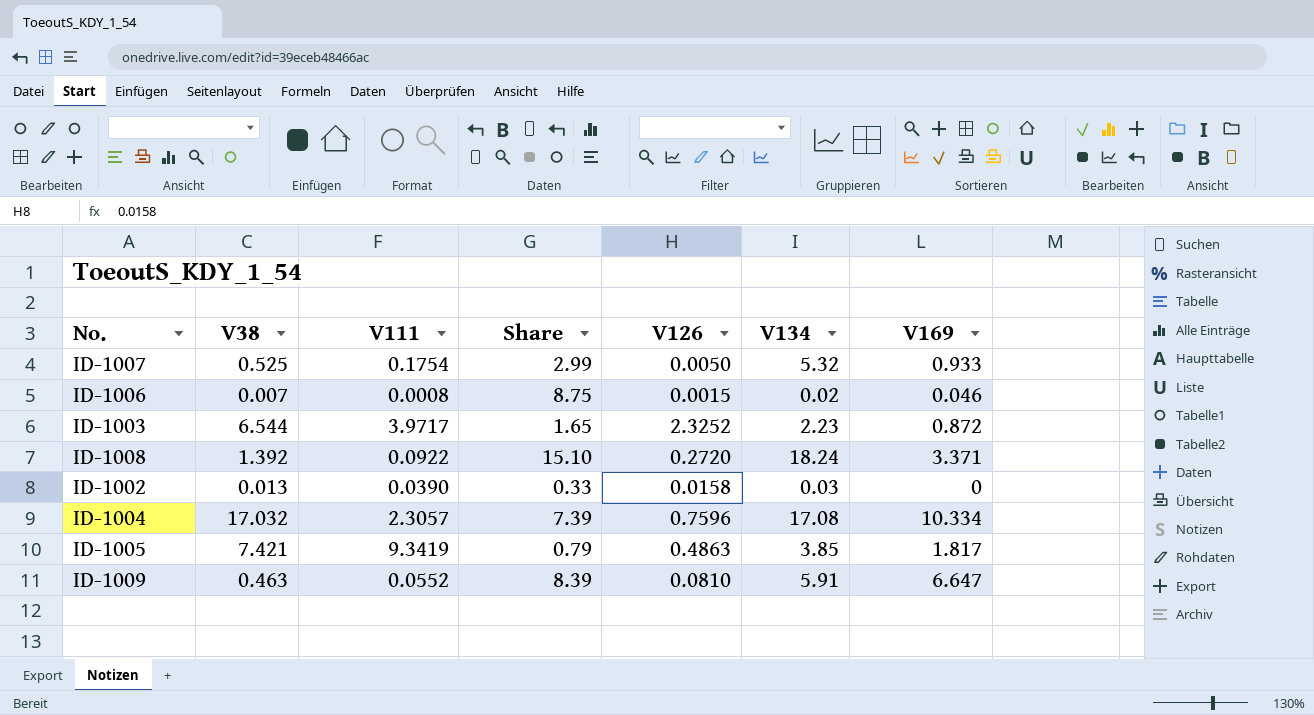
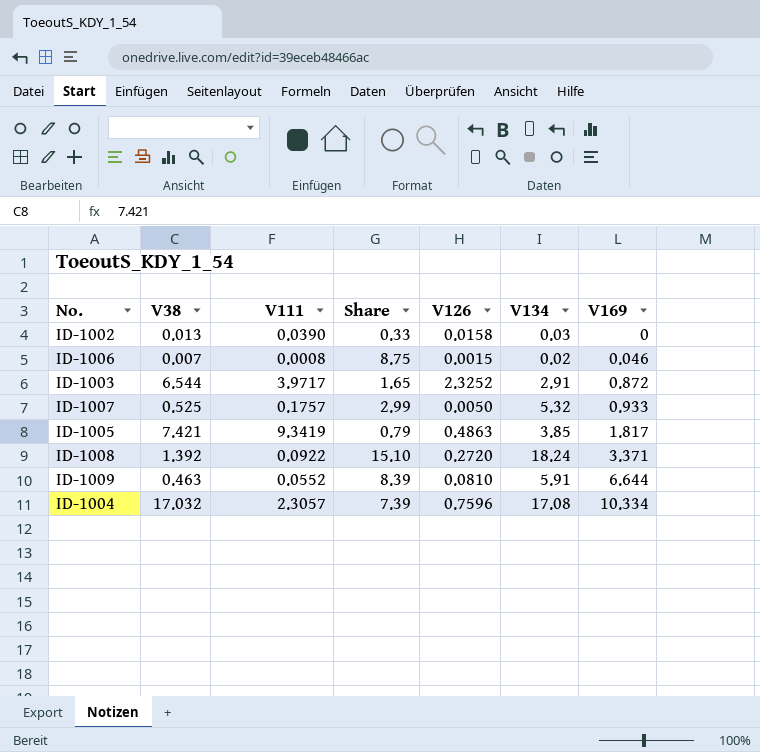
row order: none -> V169 ascending
ID-1003 | V134: 2.23 -> 2.91
ID-1007 | V111: 0.1754 -> 0.1757
ID-1009 | V169: 6.647 -> 6.644

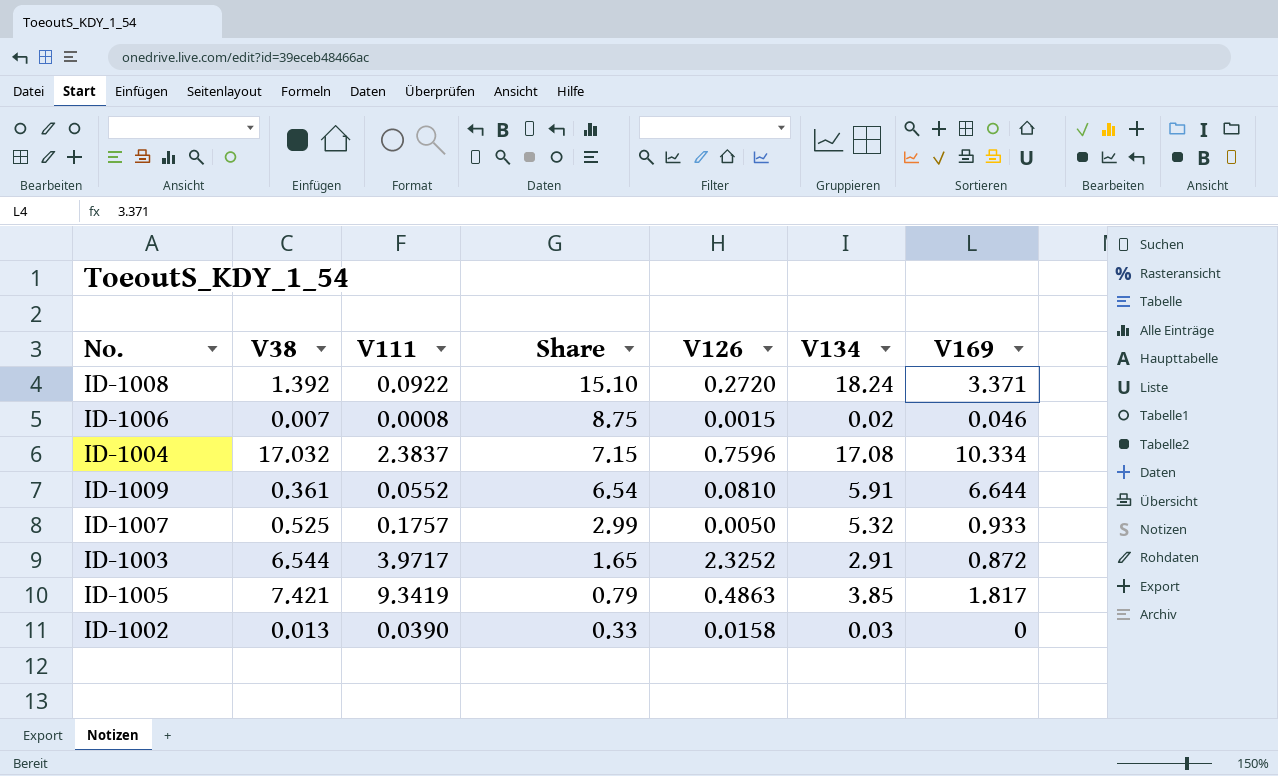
row order: V169 ascending -> Share descending
ID-1004 | V111: 2.3057 -> 2.3837
ID-1004 | Share: 7.39 -> 7.15
ID-1009 | V38: 0.463 -> 0.361
ID-1009 | Share: 8.39 -> 6.54

